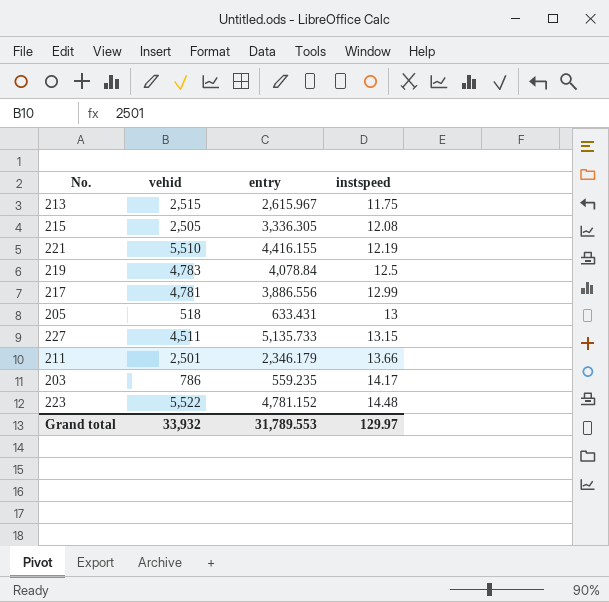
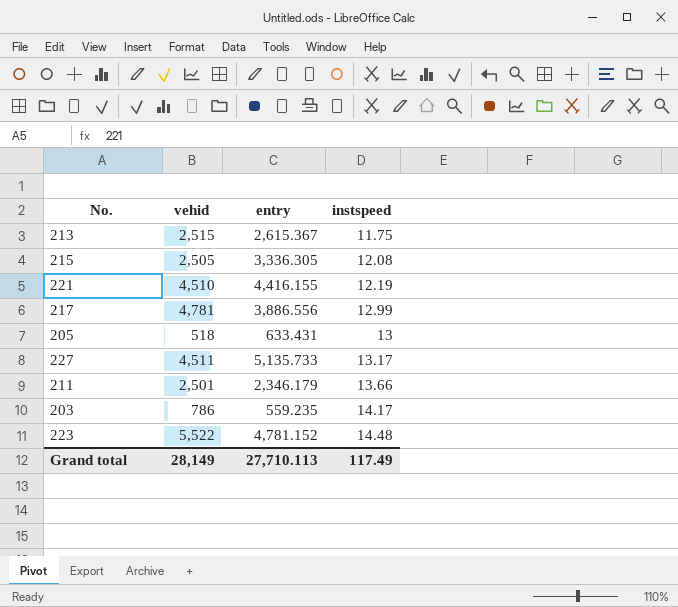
row 219: 4,783 | 4,078.84 | 12.5 -> none
213 | entry: 2,615.967 -> 2,615.367
221 | vehid: 5,510 -> 4,510
227 | instspeed: 13.15 -> 13.17
Grand total | vehid: 33,932 -> 28,149
Grand total | entry: 31,789.553 -> 27,710.113
Grand total | instspeed: 129.97 -> 117.49

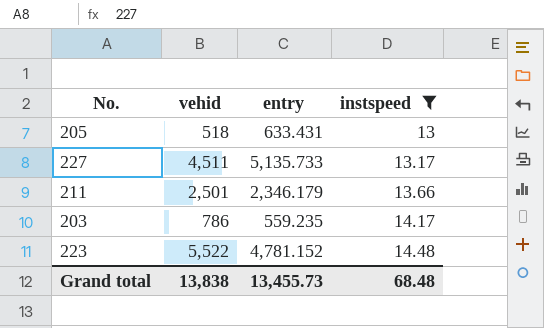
filter: none -> instspeed >= 13
Grand total | vehid: 28,149 -> 13,838
Grand total | entry: 27,710.113 -> 13,455.73
Grand total | instspeed: 117.49 -> 68.48

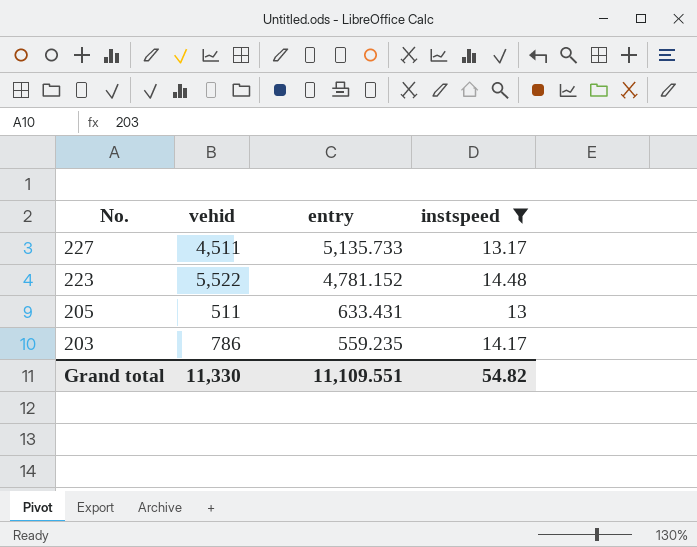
row order: instspeed ascending -> No. descending
row 211: 2,501 | 2,346.179 | 13.66 -> none
205 | vehid: 518 -> 511
Grand total | vehid: 13,838 -> 11,330
Grand total | entry: 13,455.73 -> 11,109.551
Grand total | instspeed: 68.48 -> 54.82

